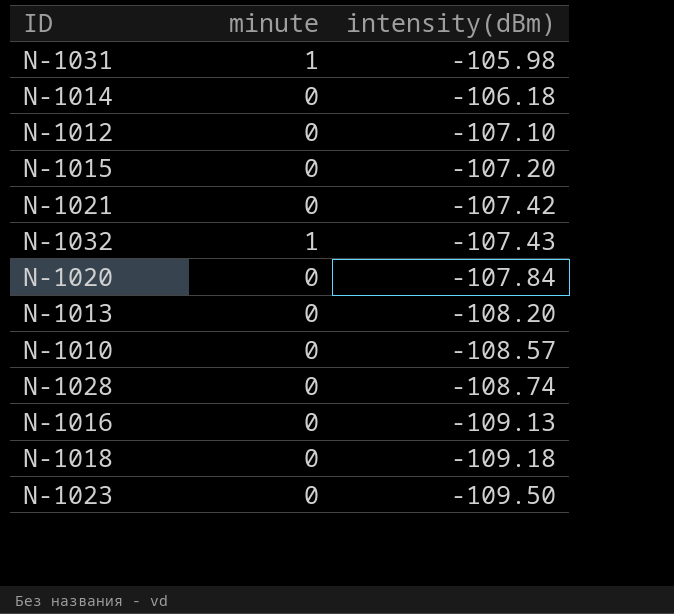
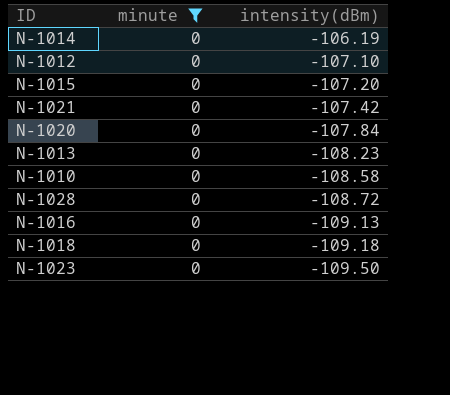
filter: none -> minute = 0
N-1014 | intensity(dBm): -106.18 -> -106.19
N-1013 | intensity(dBm): -108.20 -> -108.23
N-1010 | intensity(dBm): -108.57 -> -108.58
N-1028 | intensity(dBm): -108.74 -> -108.72

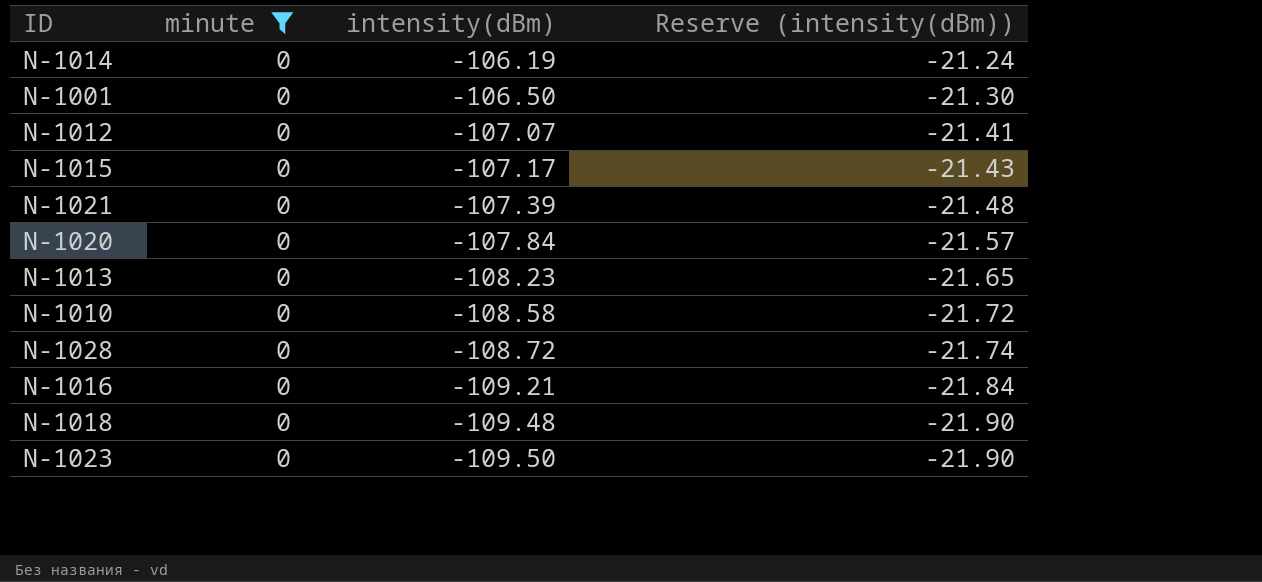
column Reserve (intensity(dBm)) | formula: none -> [intensity(dBm)] * 0.2
row N-1001: none -> 0 | -106.50 | -21.30
N-1012 | intensity(dBm): -107.10 -> -107.07
N-1015 | intensity(dBm): -107.20 -> -107.17
N-1021 | intensity(dBm): -107.42 -> -107.39
N-1016 | intensity(dBm): -109.13 -> -109.21
N-1018 | intensity(dBm): -109.18 -> -109.48

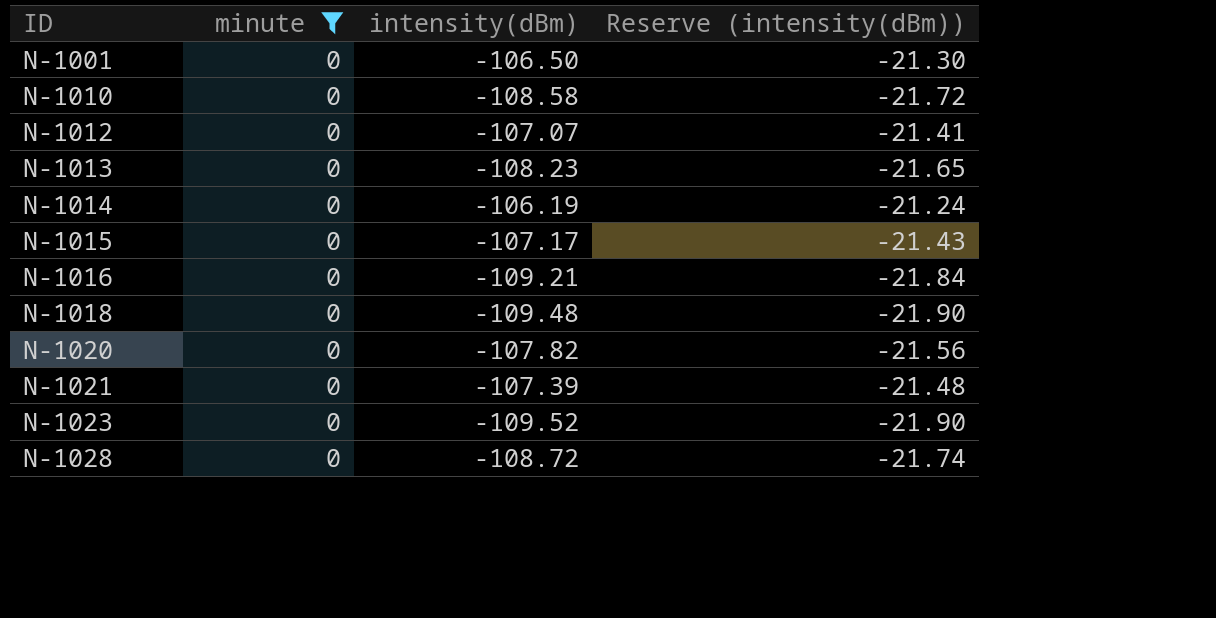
row order: intensity(dBm) descending -> ID ascending
N-1020 | intensity(dBm): -107.84 -> -107.82
N-1020 | Reserve (intensity(dBm)): -21.57 -> -21.56
N-1023 | intensity(dBm): -109.50 -> -109.52

